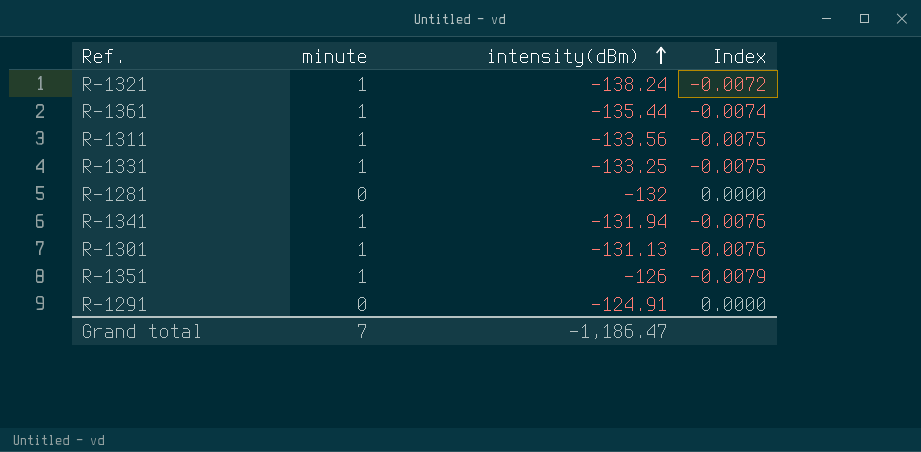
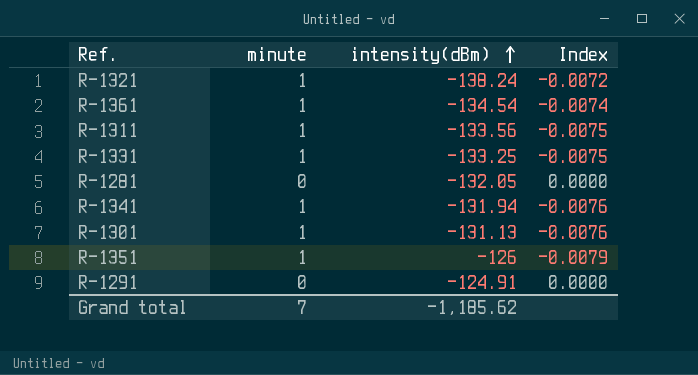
R-1361 | intensity(dBm): -135.44 -> -134.54
R-1281 | intensity(dBm): -132 -> -132.05
Grand total | intensity(dBm): -1,186.47 -> -1,185.62

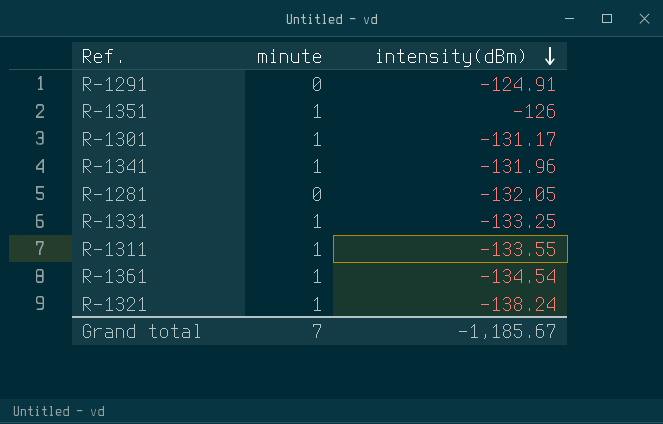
row order: intensity(dBm) ascending -> intensity(dBm) descending
column Index | formula: [minute] / [intensity(dBm)] -> none
R-1301 | intensity(dBm): -131.13 -> -131.17
R-1341 | intensity(dBm): -131.94 -> -131.96
R-1311 | intensity(dBm): -133.56 -> -133.55
Grand total | intensity(dBm): -1,185.62 -> -1,185.67

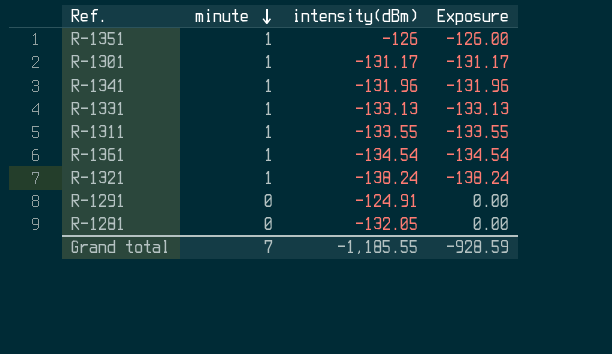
row order: intensity(dBm) descending -> minute descending
column Exposure | formula: none -> [minute] * [intensity(dBm)]
R-1331 | intensity(dBm): -133.25 -> -133.13
Grand total | intensity(dBm): -1,185.67 -> -1,185.55

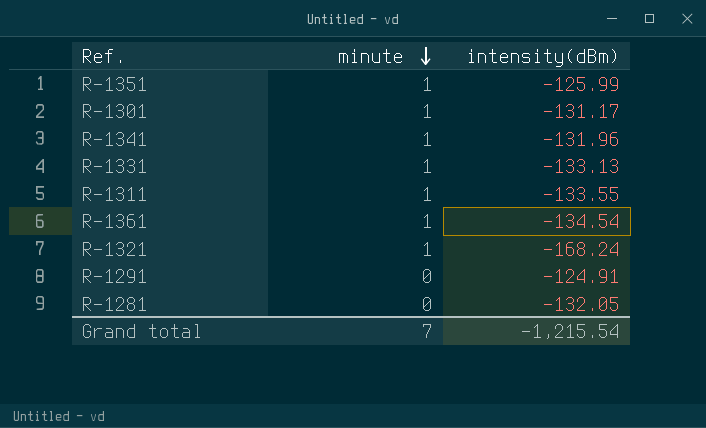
column Exposure | formula: [minute] * [intensity(dBm)] -> none
R-1351 | intensity(dBm): -126 -> -125.99
R-1321 | intensity(dBm): -138.24 -> -168.24
Grand total | intensity(dBm): -1,185.55 -> -1,215.54

